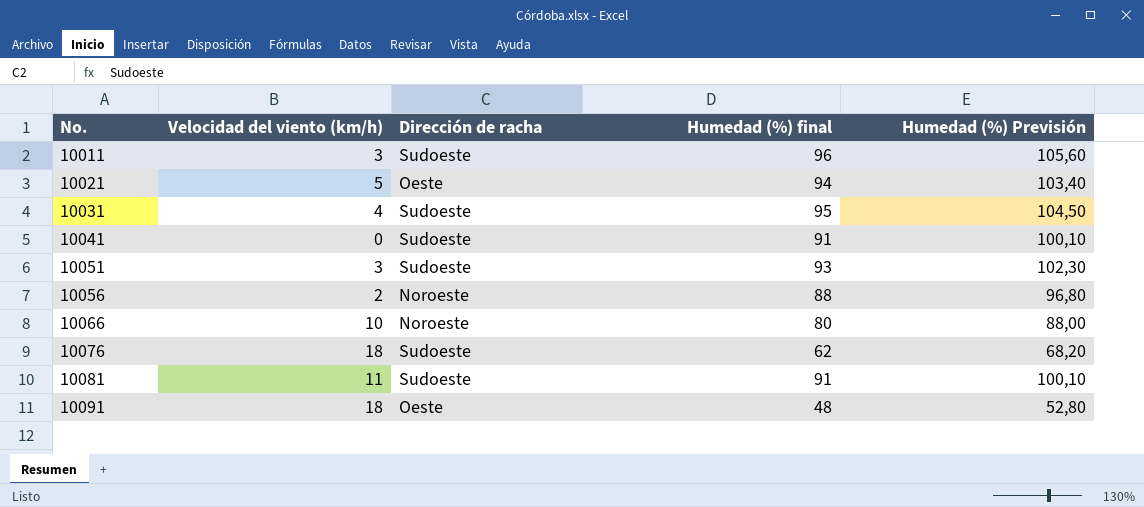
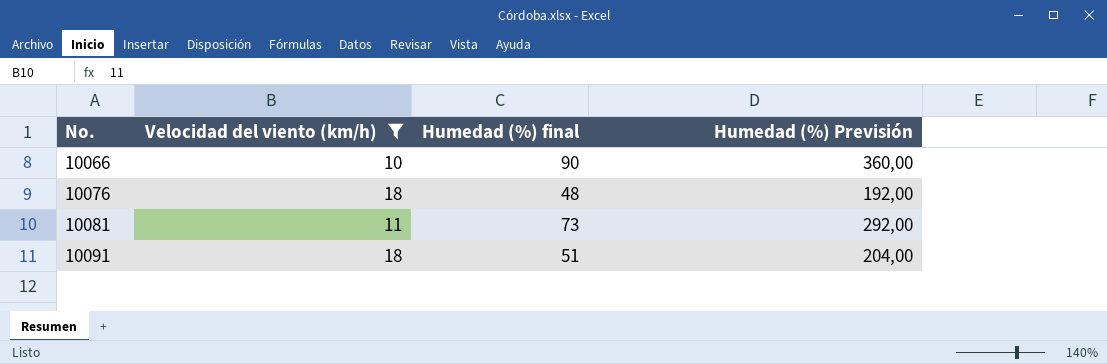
filter: none -> Velocidad del viento (km/h) >= 10
column Dirección de racha | position: 3 -> none
column Humedad (%) Previsión | formula: [Humedad (%) final] * 1,1 -> [Humedad (%) final] * 4
10066 | Humedad (%) final: 80 -> 90
10076 | Humedad (%) final: 62 -> 48
10081 | Humedad (%) final: 91 -> 73
10091 | Humedad (%) final: 48 -> 51

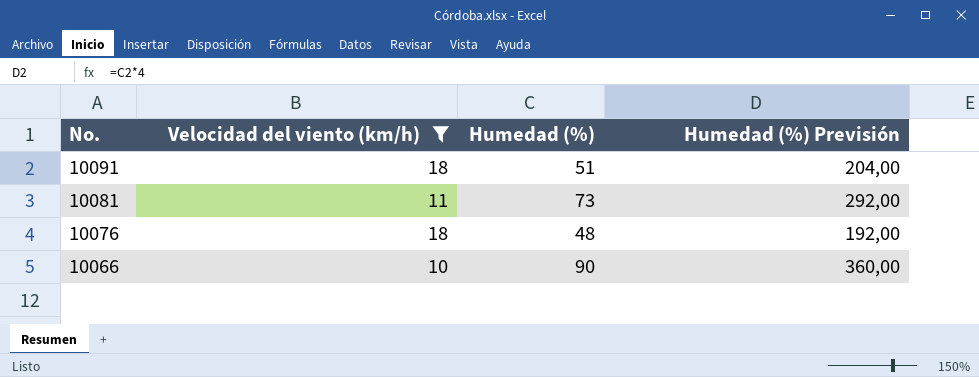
row order: No. ascending -> No. descending
column name: Humedad (%) final -> Humedad (%)

